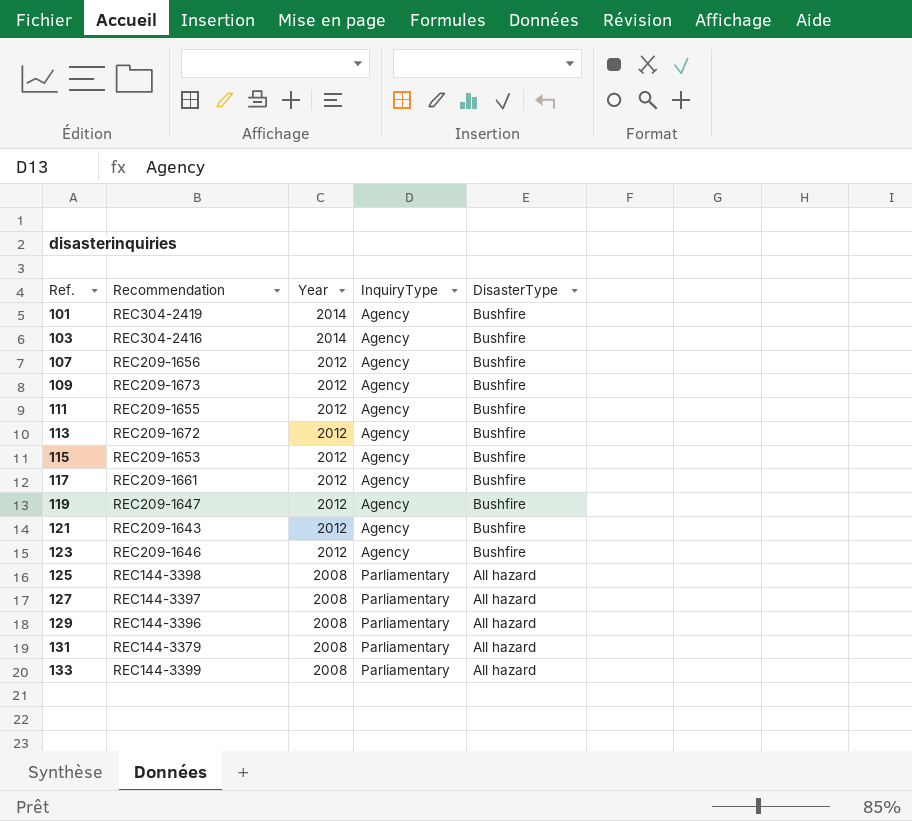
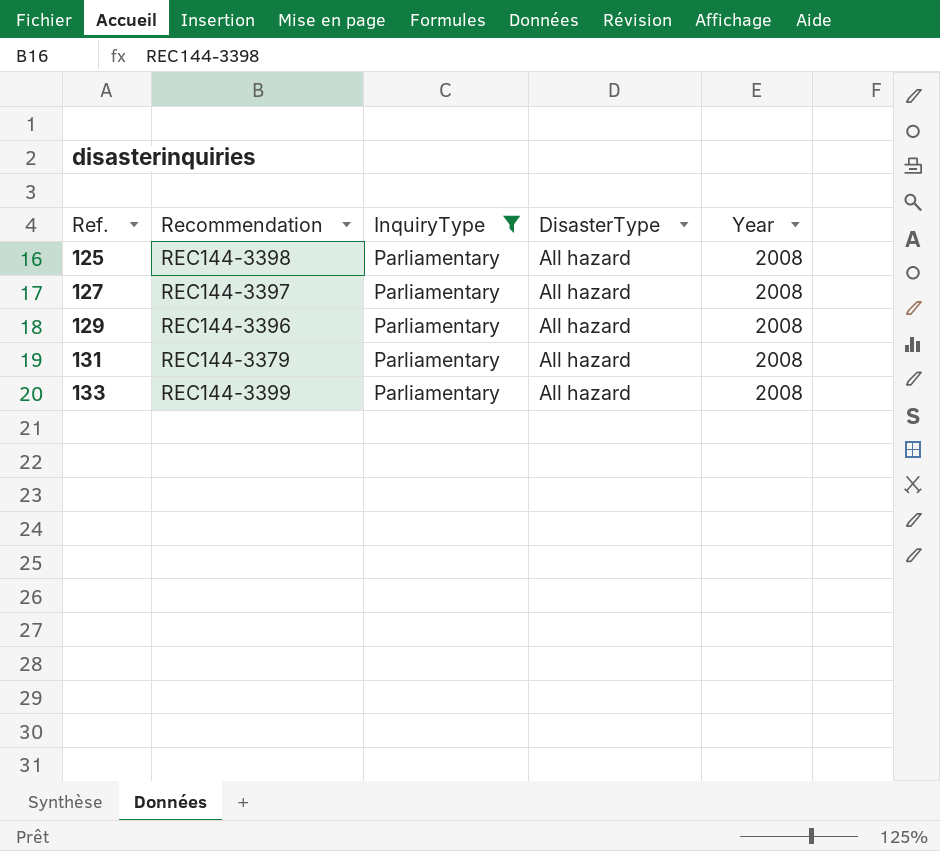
filter: none -> InquiryType = Parliamentary
column Year | position: 3 -> 5

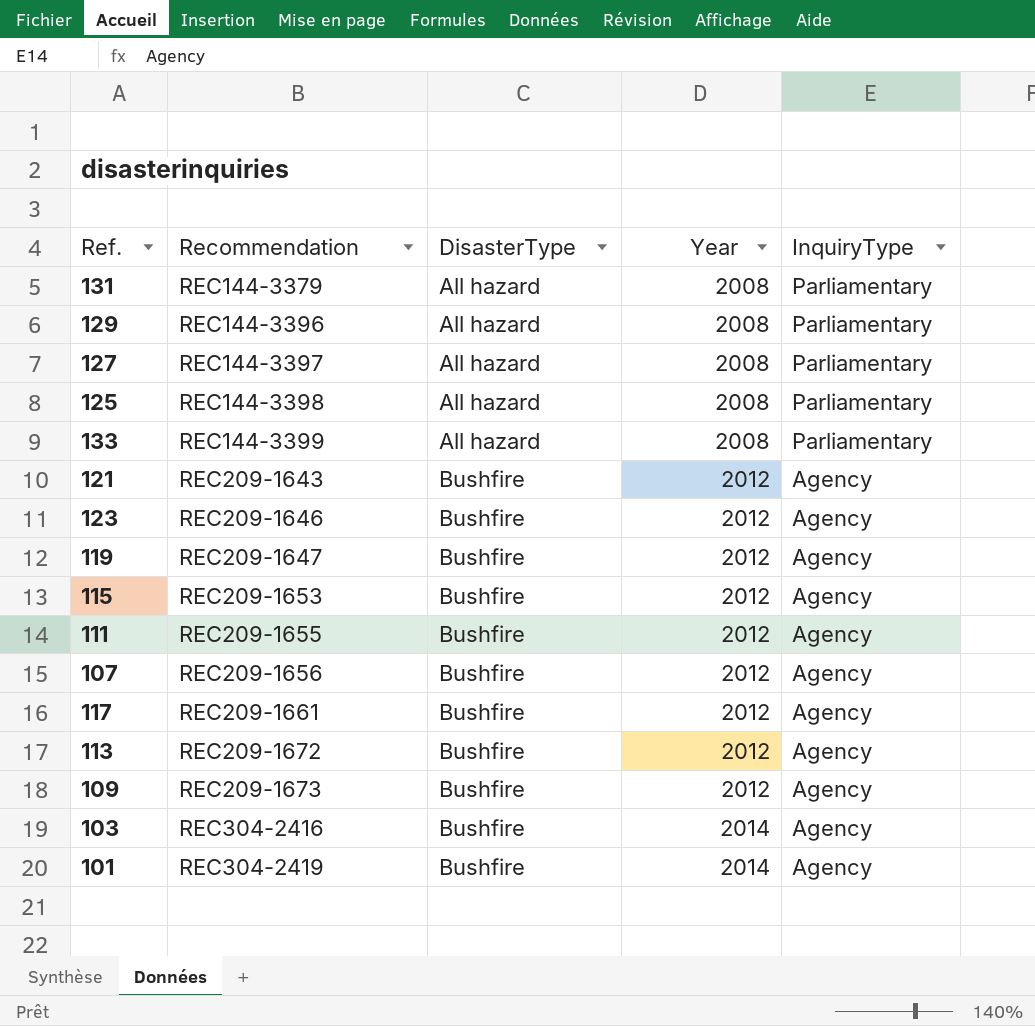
filter: InquiryType = Parliamentary -> none
row order: Ref. ascending -> Recommendation ascending
column InquiryType | position: 3 -> 5

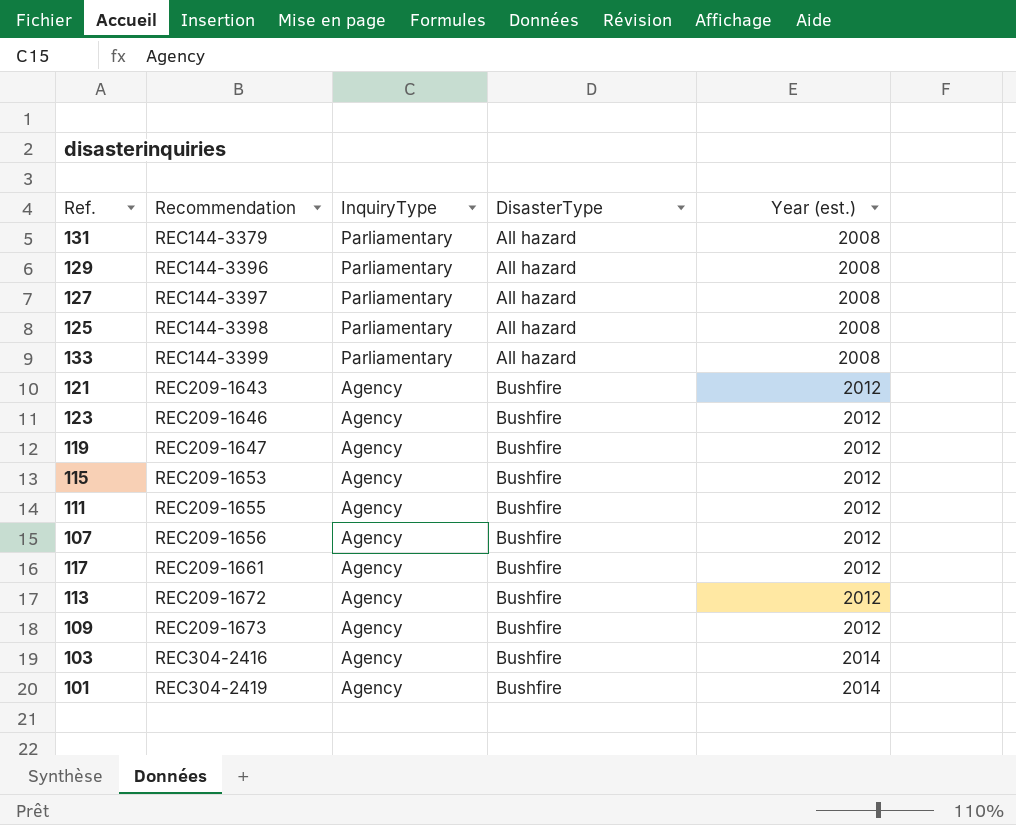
column InquiryType | position: 5 -> 3
column name: Year -> Year (est.)

